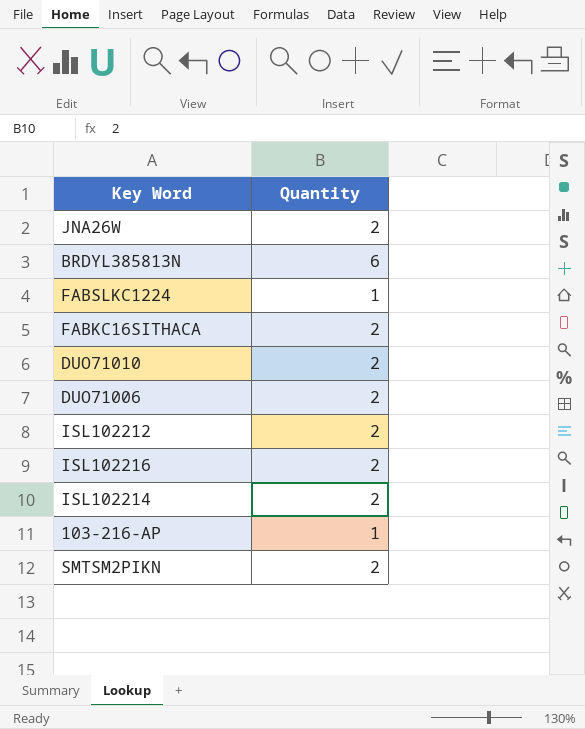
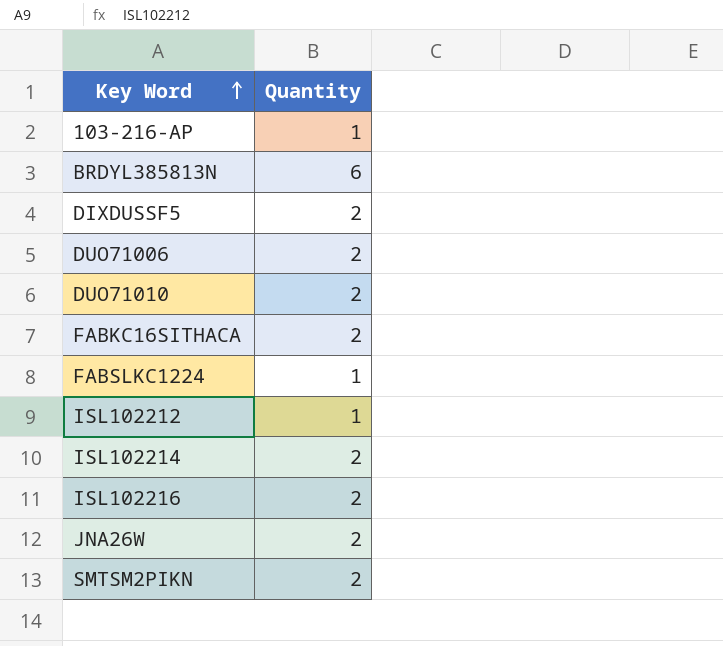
row order: none -> Key Word ascending
row DIXDUSSF5: none -> 2
ISL102212 | Quantity: 2 -> 1

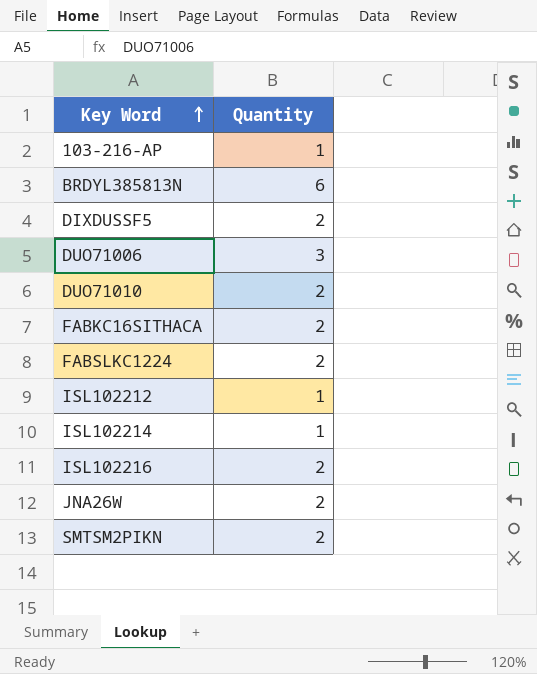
DUO71006 | Quantity: 2 -> 3
FABSLKC1224 | Quantity: 1 -> 2
ISL102214 | Quantity: 2 -> 1

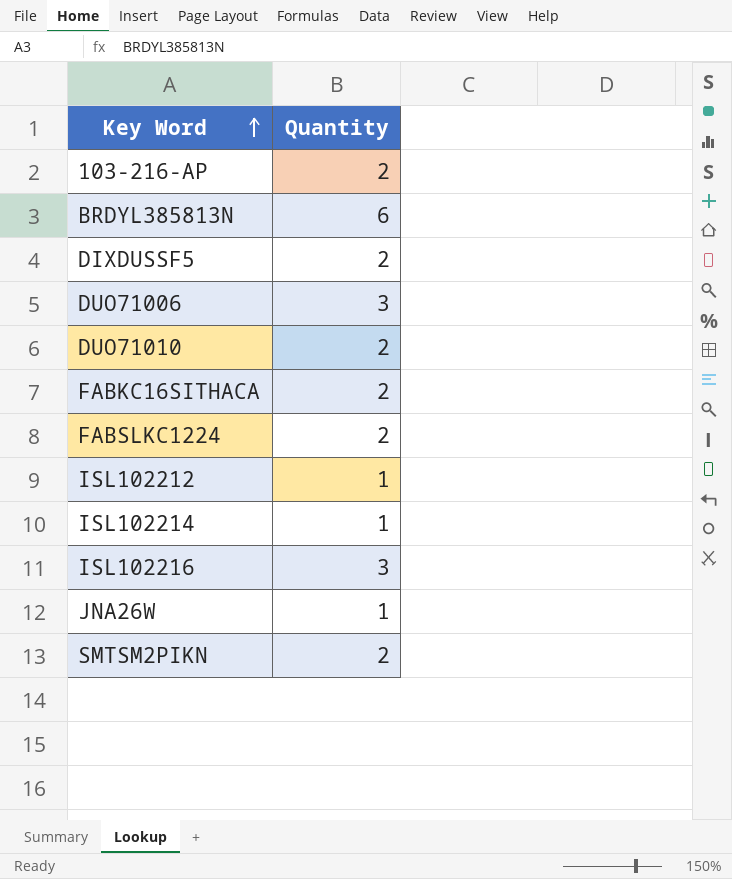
103-216-AP | Quantity: 1 -> 2
ISL102216 | Quantity: 2 -> 3
JNA26W | Quantity: 2 -> 1

